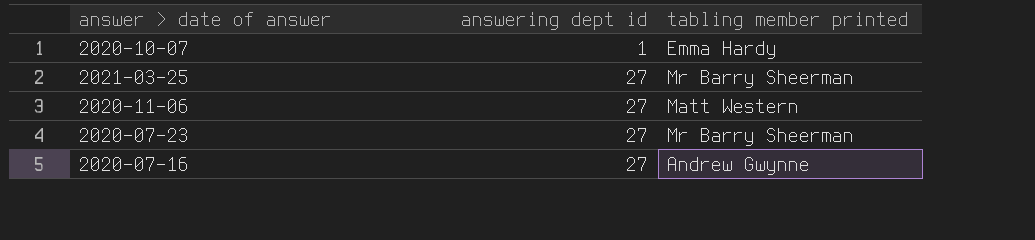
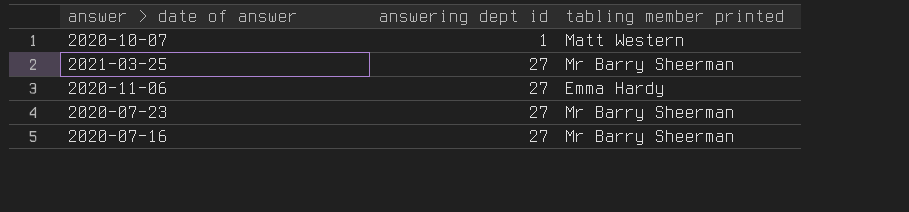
2020-10-07 | tabling member printed: Emma Hardy -> Matt Western
2020-11-06 | tabling member printed: Matt Western -> Emma Hardy
2020-07-16 | tabling member printed: Andrew Gwynne -> Mr Barry Sheerman

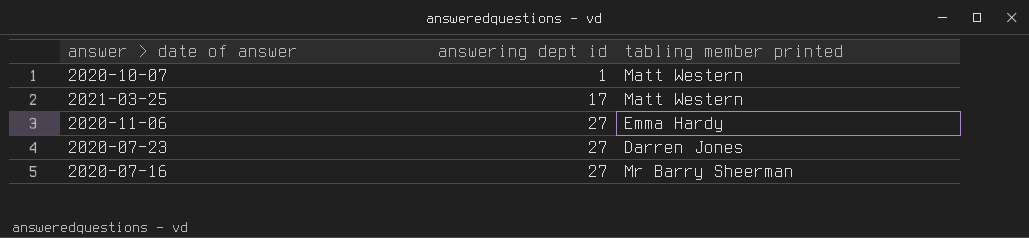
2021-03-25 | answering dept id: 27 -> 17
2021-03-25 | tabling member printed: Mr Barry Sheerman -> Matt Western
2020-07-23 | tabling member printed: Mr Barry Sheerman -> Darren Jones

